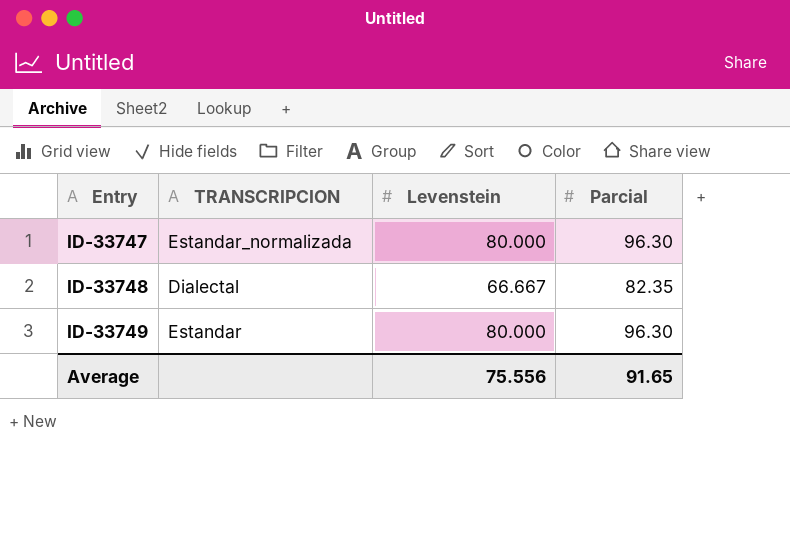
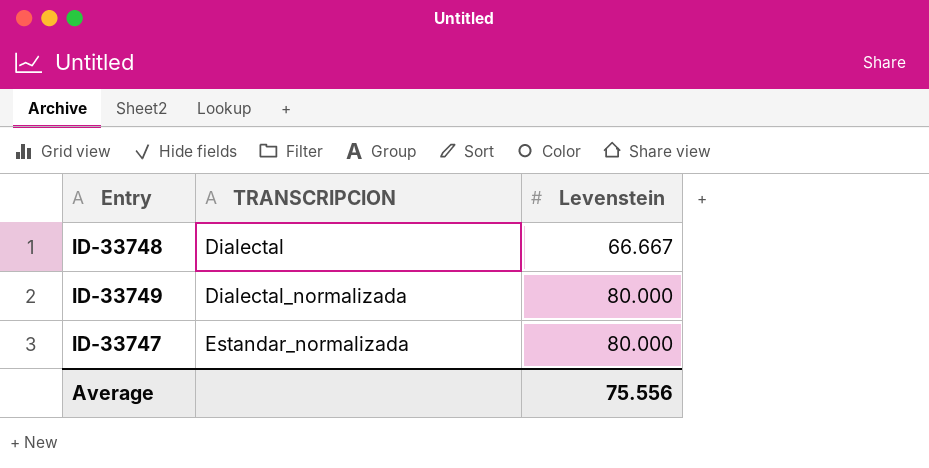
row order: Entry ascending -> TRANSCRIPCION ascending
column Parcial | position: 4 -> none
ID-33749 | TRANSCRIPCION: Estandar -> Dialectal_normalizada

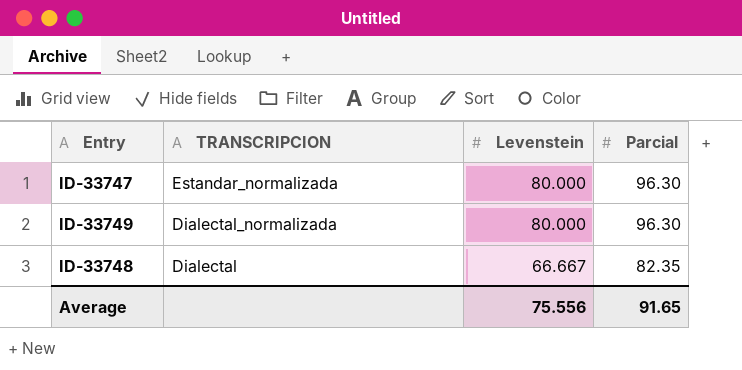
row order: TRANSCRIPCION ascending -> TRANSCRIPCION descending
column Parcial | position: none -> 4

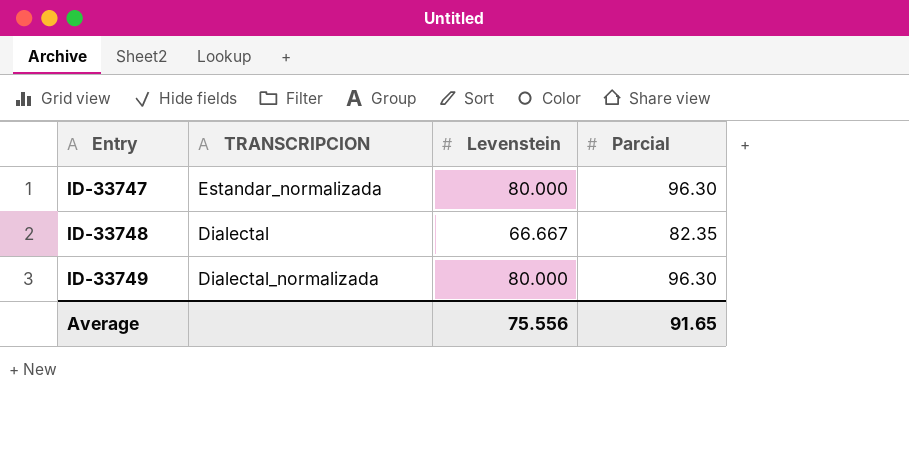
row order: TRANSCRIPCION descending -> Entry ascending

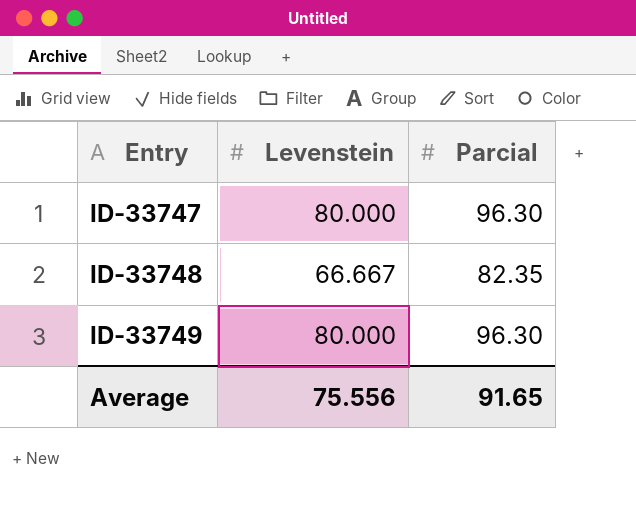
column TRANSCRIPCION | position: 2 -> none

